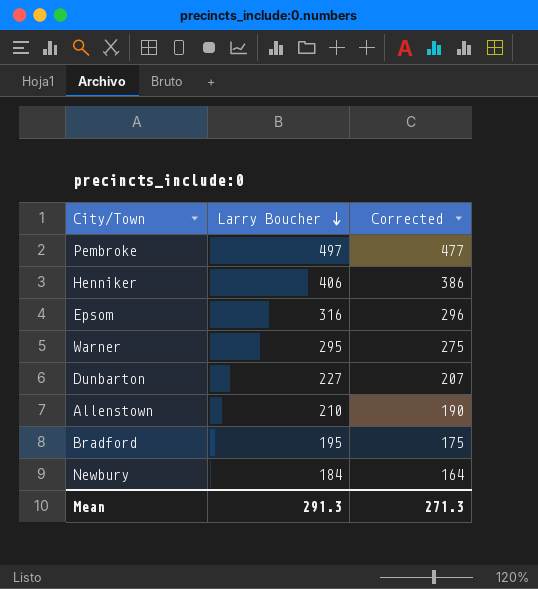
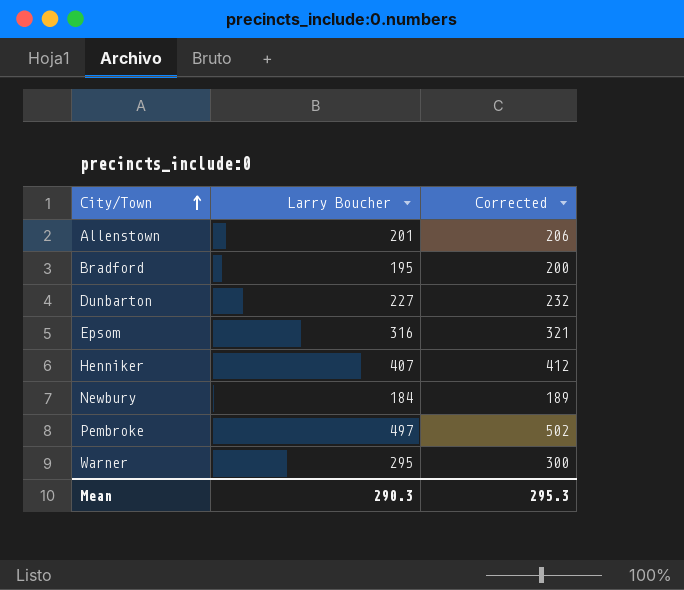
row order: Larry Boucher descending -> City/Town ascending
column Corrected | formula: [Larry Boucher] - 20 -> [Larry Boucher] + 5
Allenstown | Larry Boucher: 210 -> 201
Henniker | Larry Boucher: 406 -> 407
Mean | Larry Boucher: 291.3 -> 290.3
Mean | Corrected: 271.3 -> 295.3

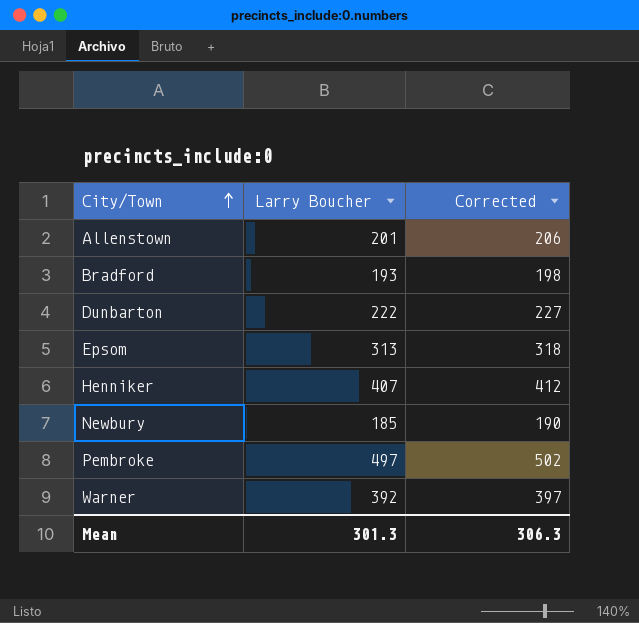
Bradford | Larry Boucher: 195 -> 193
Bradford | Corrected: 200 -> 198
Dunbarton | Larry Boucher: 227 -> 222
Dunbarton | Corrected: 232 -> 227
Epsom | Larry Boucher: 316 -> 313
Epsom | Corrected: 321 -> 318
Newbury | Larry Boucher: 184 -> 185
Newbury | Corrected: 189 -> 190
Warner | Larry Boucher: 295 -> 392
Warner | Corrected: 300 -> 397
Mean | Larry Boucher: 290.3 -> 301.3
Mean | Corrected: 295.3 -> 306.3

